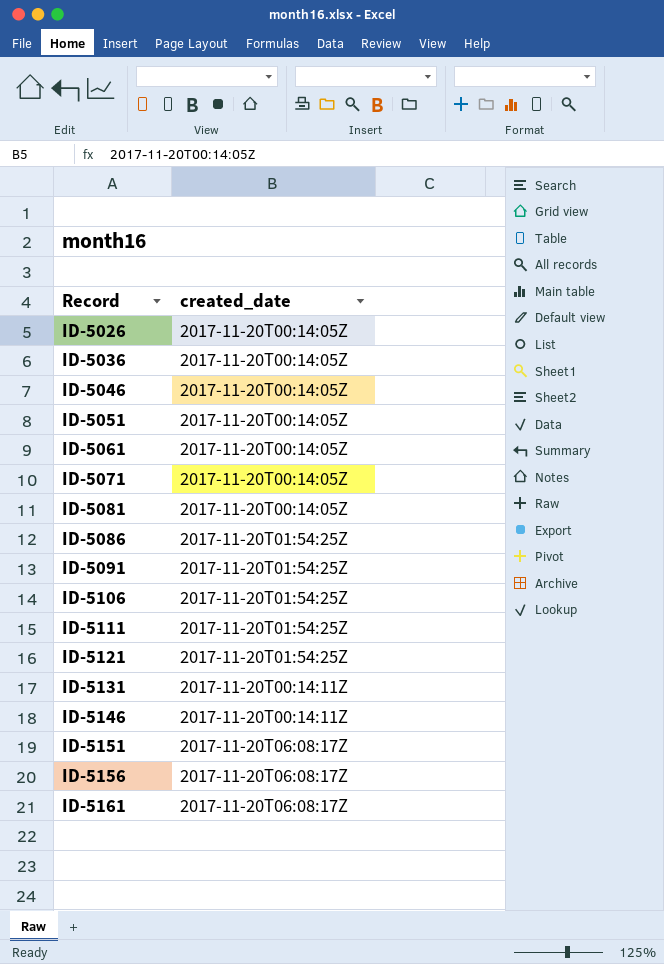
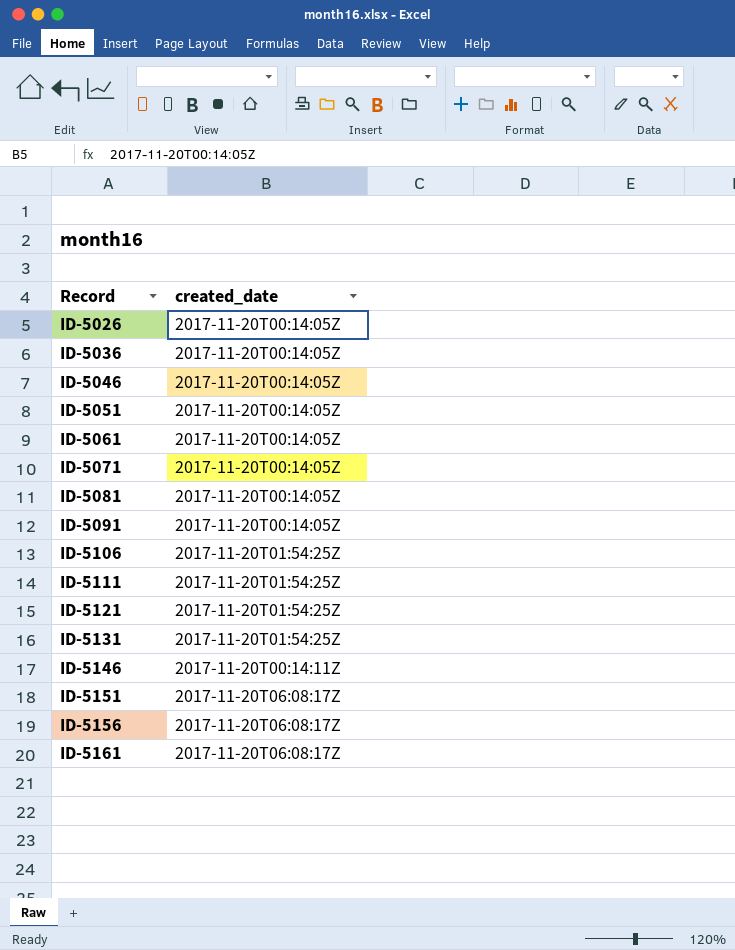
row ID-5086: 2017-11-20T01:54:25Z -> none
ID-5091 | created_date: 2017-11-20T01:54:25Z -> 2017-11-20T00:14:05Z
ID-5131 | created_date: 2017-11-20T00:14:11Z -> 2017-11-20T01:54:25Z

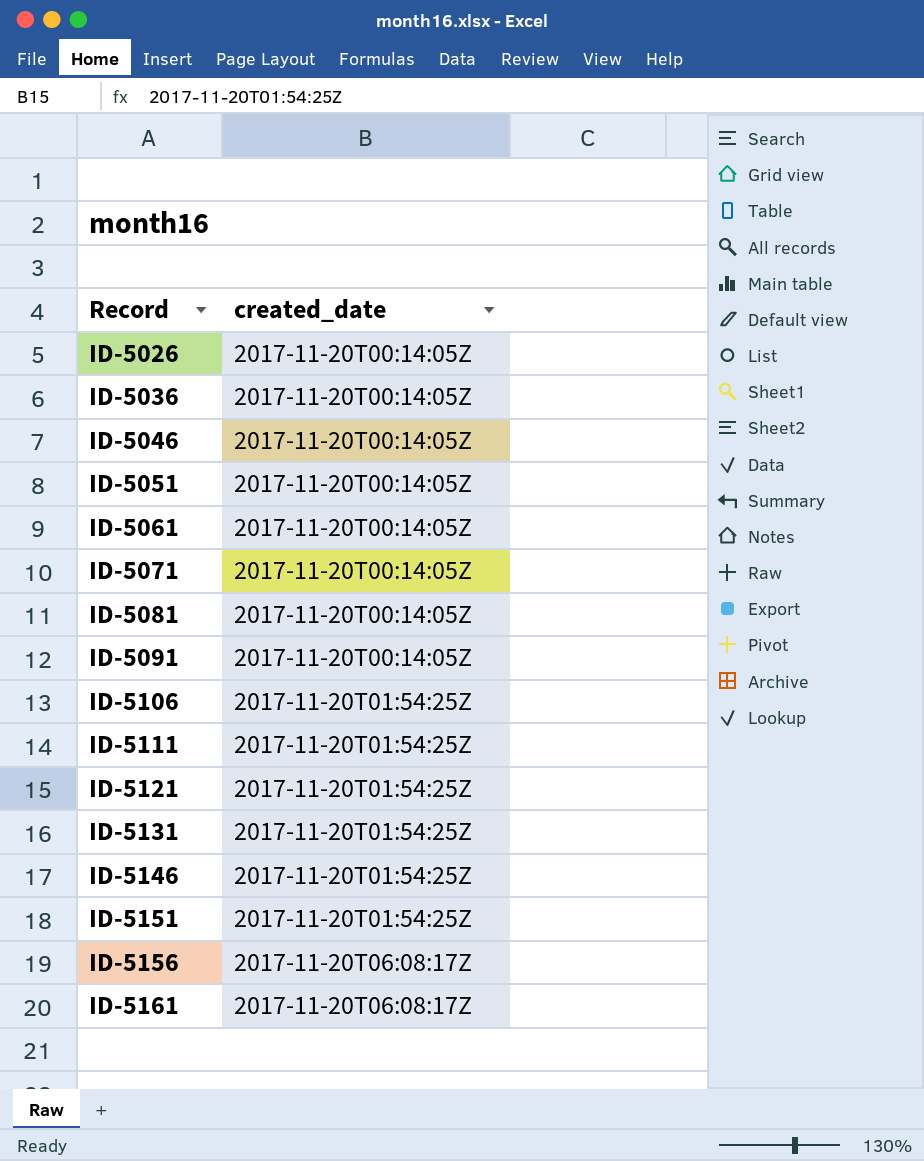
ID-5146 | created_date: 2017-11-20T00:14:11Z -> 2017-11-20T01:54:25Z
ID-5151 | created_date: 2017-11-20T06:08:17Z -> 2017-11-20T01:54:25Z

